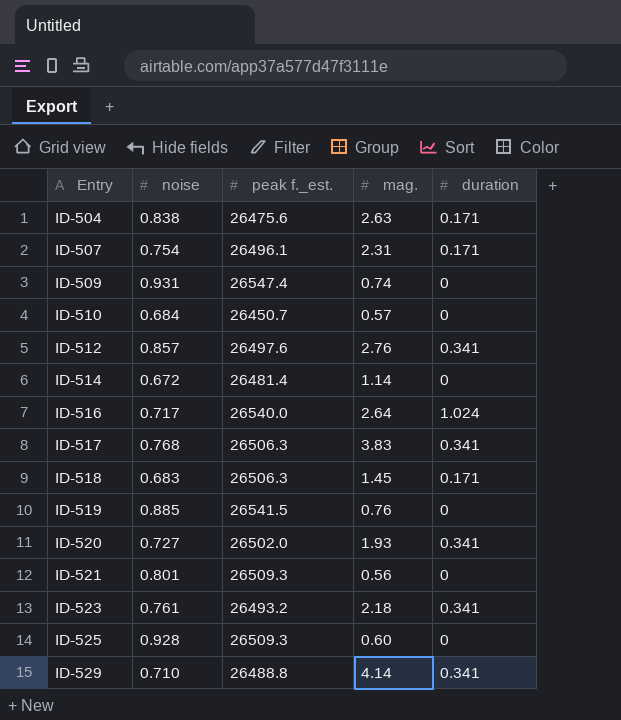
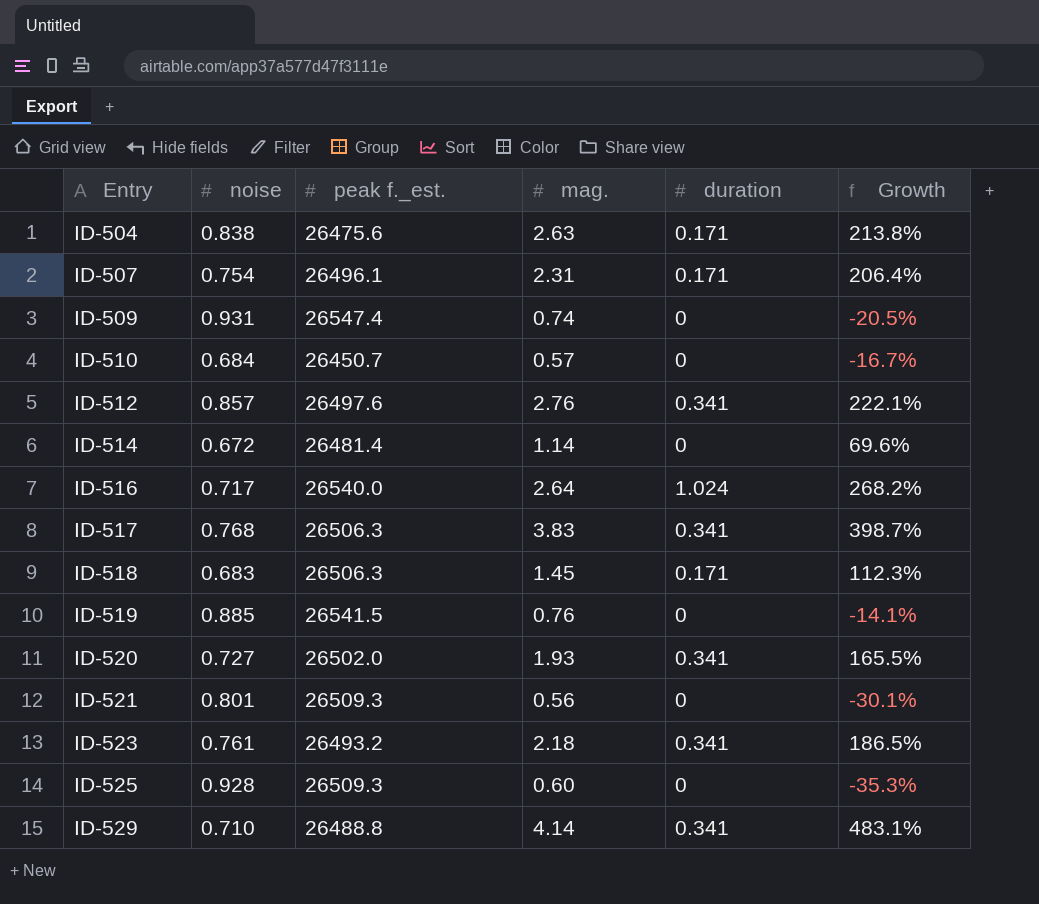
column Growth | formula: none -> ([mag.] - [noise]) / [noise]

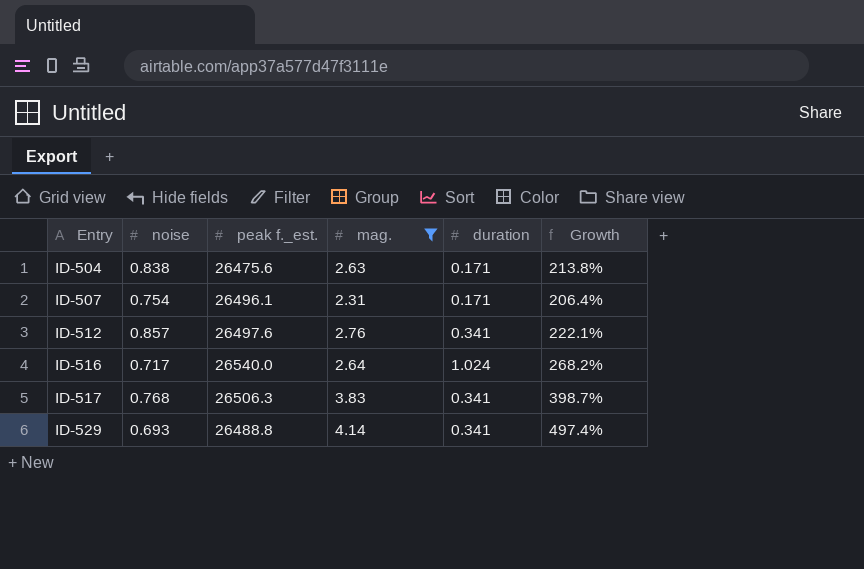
filter: none -> mag. >= 2.31
ID-529 | noise: 0.710 -> 0.693
ID-529 | Growth: 483.1% -> 497.4%

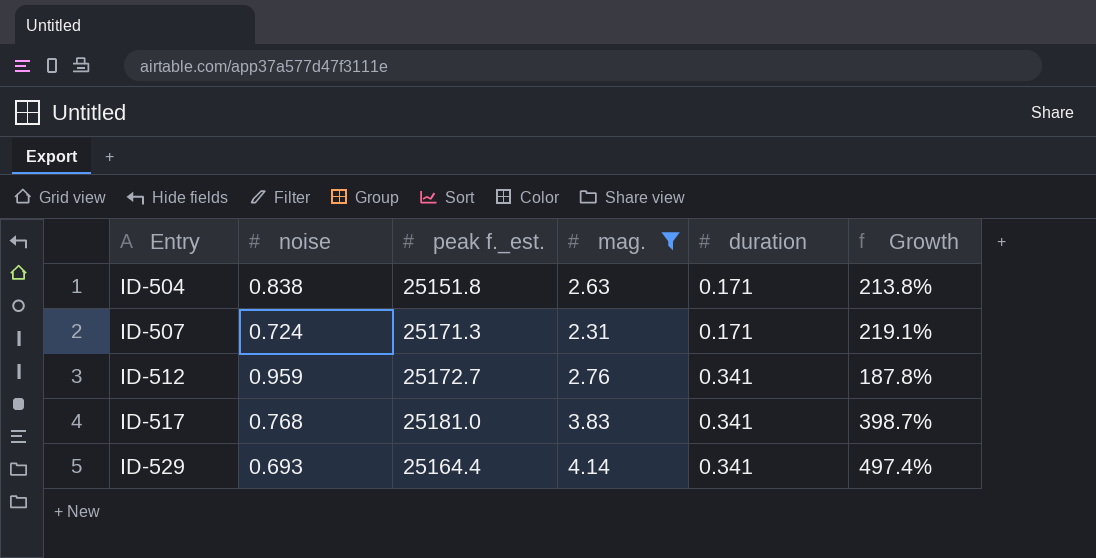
row ID-516: 0.717 | 26540.0 | 2.64 | 1.024 | 268.2% -> none
ID-504 | peak f._est.: 26475.6 -> 25151.8
ID-507 | noise: 0.754 -> 0.724
ID-507 | peak f._est.: 26496.1 -> 25171.3
ID-507 | Growth: 206.4% -> 219.1%
ID-512 | noise: 0.857 -> 0.959
ID-512 | peak f._est.: 26497.6 -> 25172.7
ID-512 | Growth: 222.1% -> 187.8%
ID-517 | peak f._est.: 26506.3 -> 25181.0
ID-529 | peak f._est.: 26488.8 -> 25164.4

